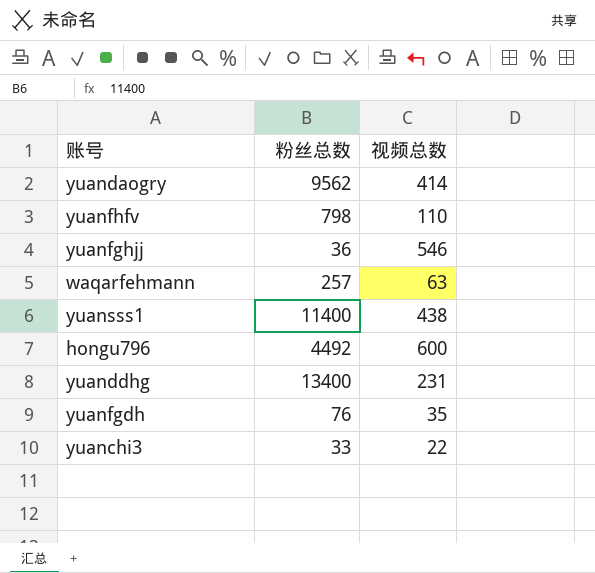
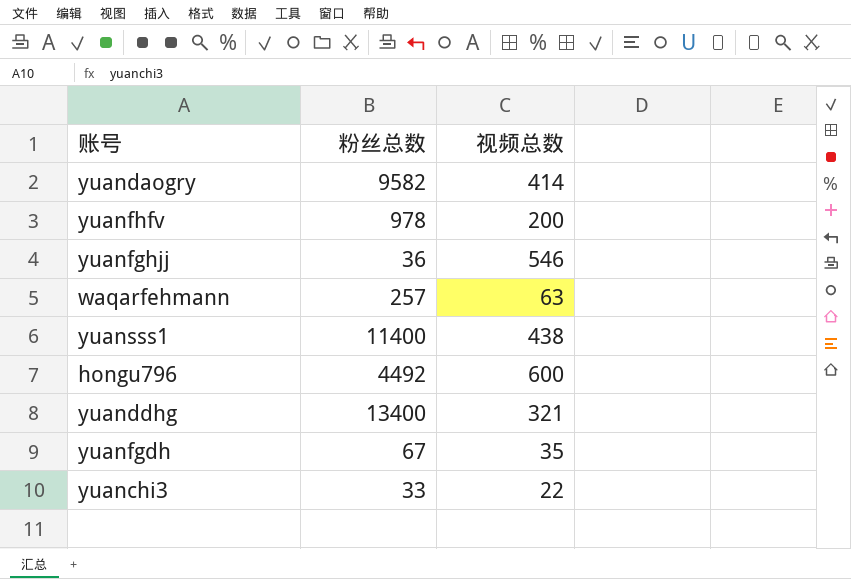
yuandaogry | 粉丝总数: 9562 -> 9582
yuanfhfv | 粉丝总数: 798 -> 978
yuanfhfv | 视频总数: 110 -> 200
yuanddhg | 视频总数: 231 -> 321
yuanfgdh | 粉丝总数: 76 -> 67

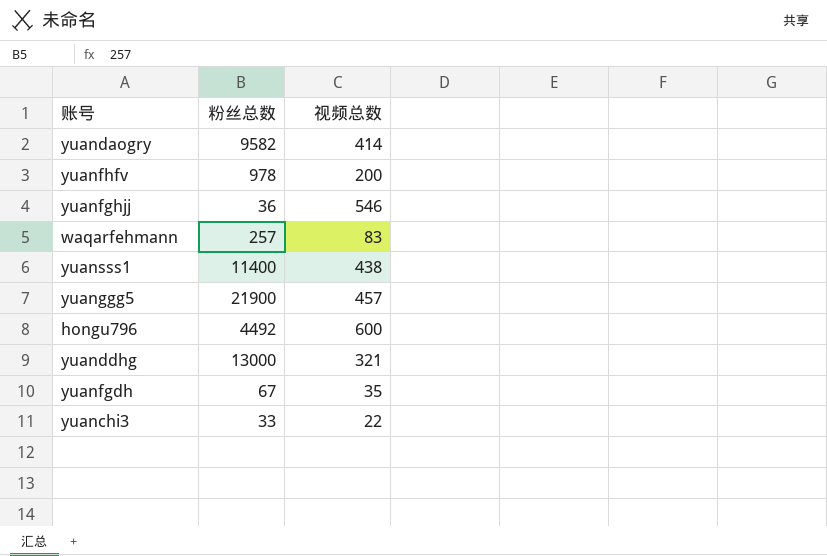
waqarfehmann | 视频总数: 63 -> 83
row yuanggg5: none -> 21900 | 457
yuanddhg | 粉丝总数: 13400 -> 13000

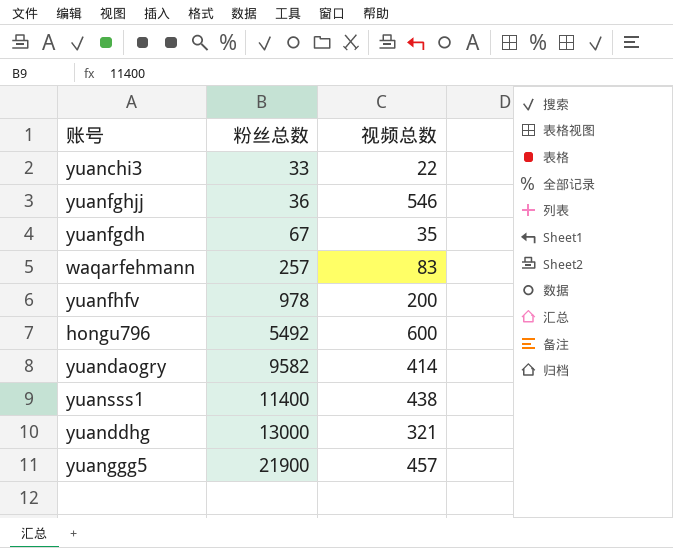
row order: none -> 粉丝总数 ascending
hongu796 | 粉丝总数: 4492 -> 5492

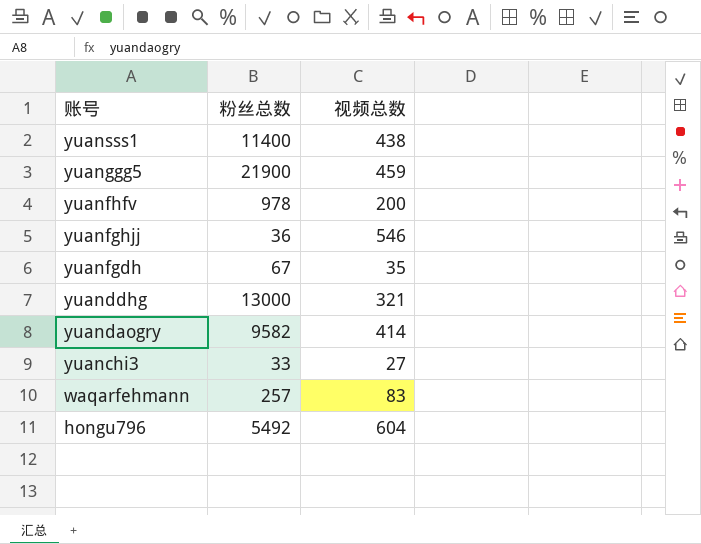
row order: 粉丝总数 ascending -> 账号 descending
yuanggg5 | 视频总数: 457 -> 459
yuanchi3 | 视频总数: 22 -> 27
hongu796 | 视频总数: 600 -> 604

